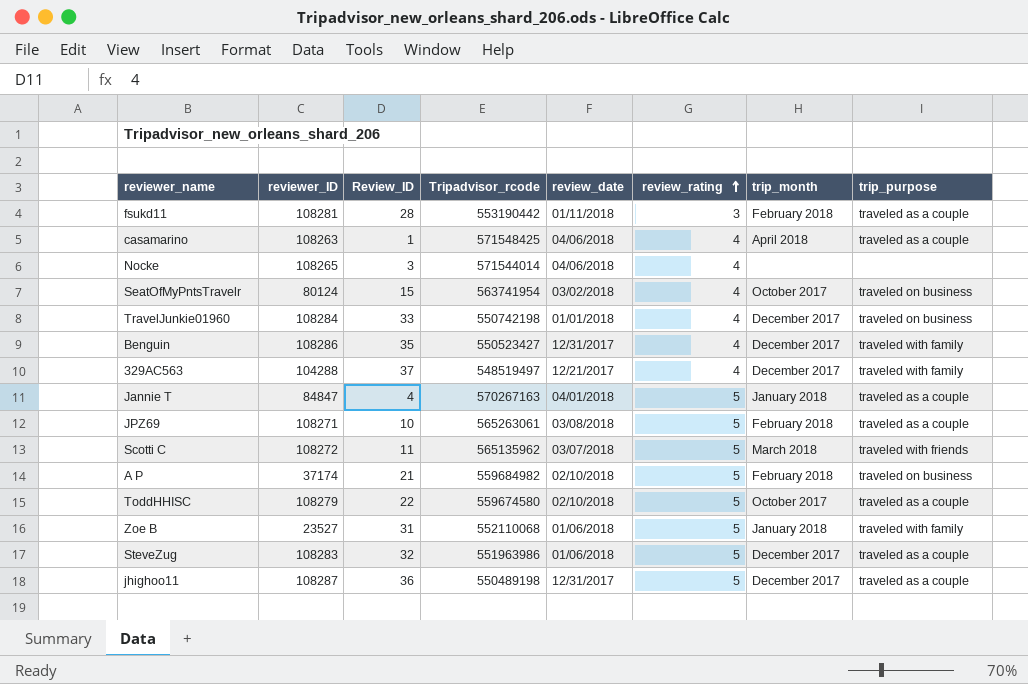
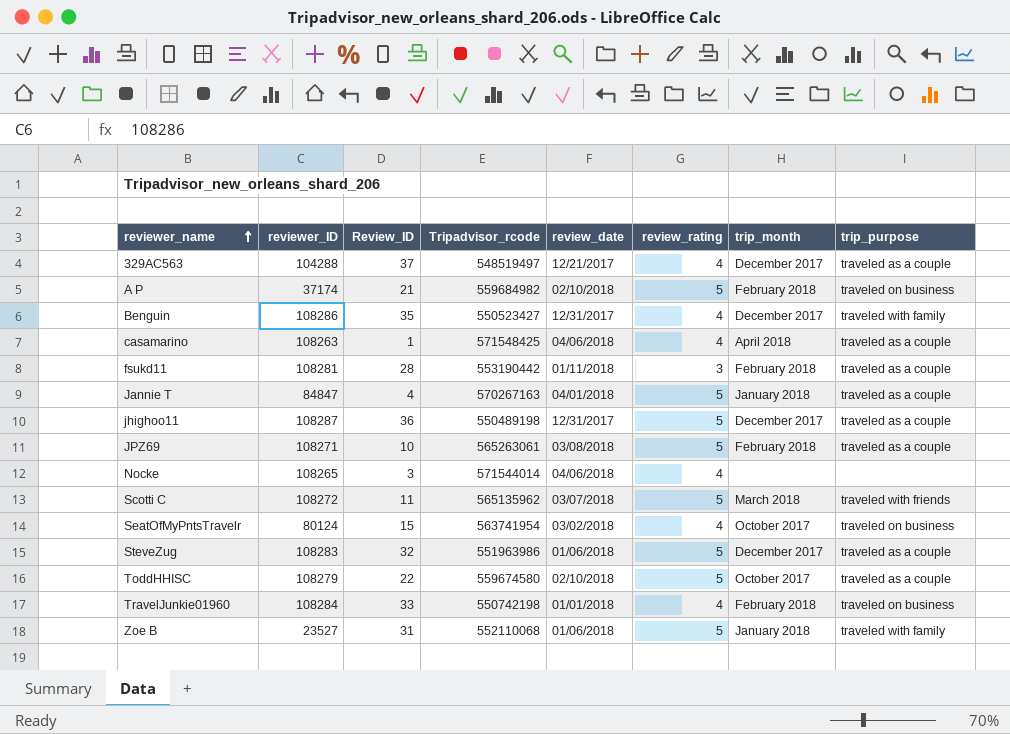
row order: review_rating ascending -> reviewer_name ascending
329AC563 | trip_purpose: traveled with family -> traveled as a couple
TravelJunkie01960 | trip_month: December 2017 -> February 2018

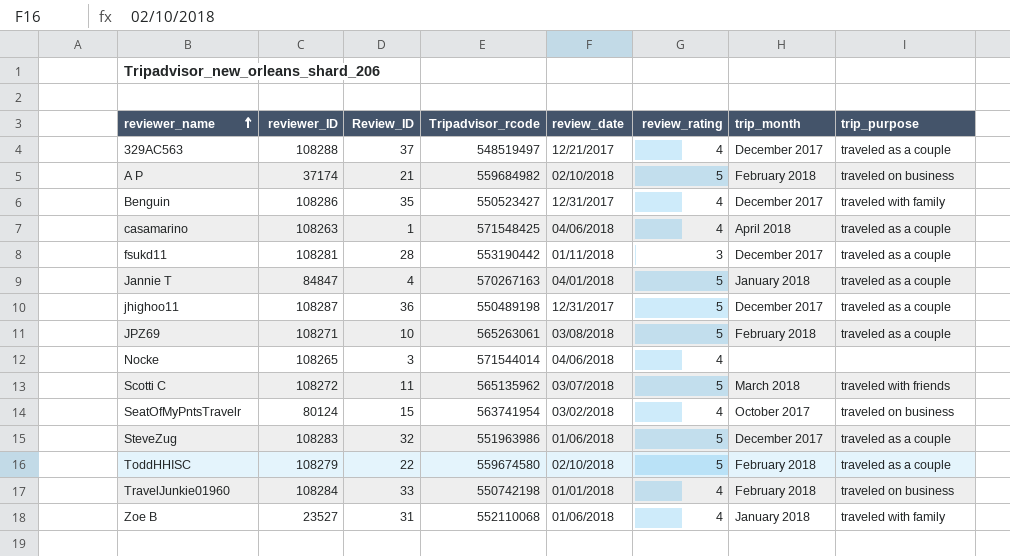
329AC563 | reviewer_ID: 104288 -> 108288
fsukd11 | trip_month: February 2018 -> December 2017
ToddHHISC | trip_month: October 2017 -> February 2018
Zoe B | review_rating: 5 -> 4

